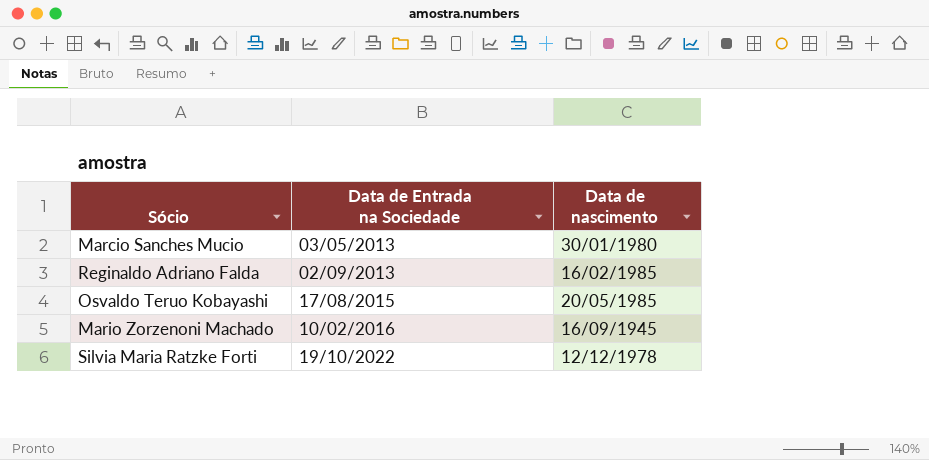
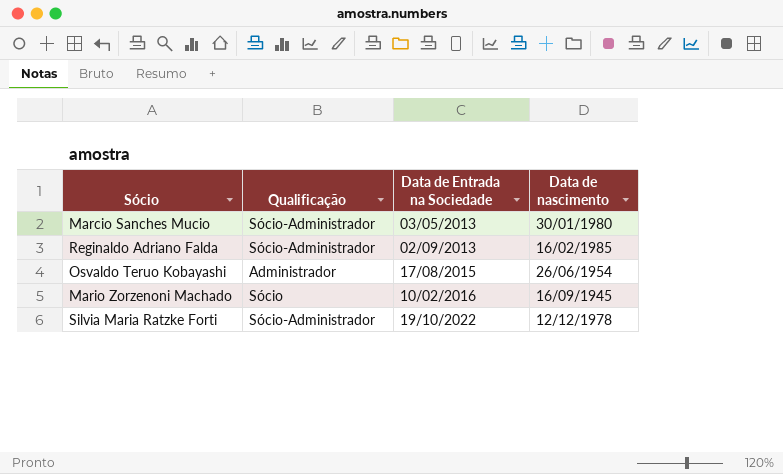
column Qualificação | position: none -> 2
Osvaldo Teruo Kobayashi | Data de nascimento: 20/05/1985 -> 26/06/1954

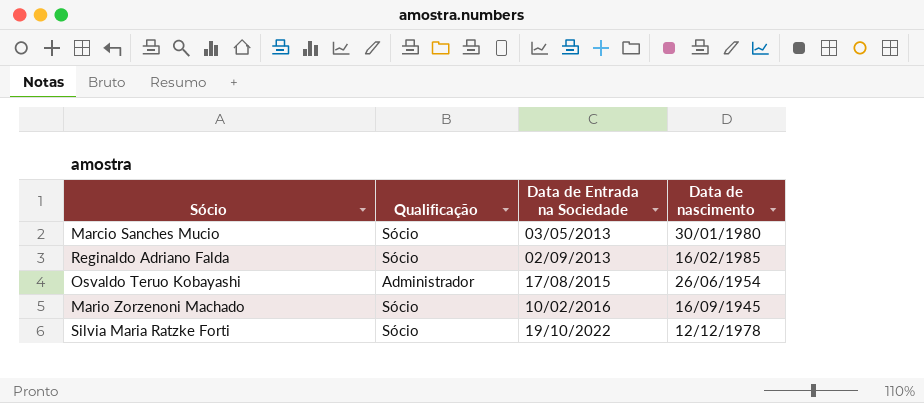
Marcio Sanches Mucio | Qualificação: Sócio-Administrador -> Sócio
Reginaldo Adriano Falda | Qualificação: Sócio-Administrador -> Sócio
Silvia Maria Ratzke Forti | Qualificação: Sócio-Administrador -> Sócio

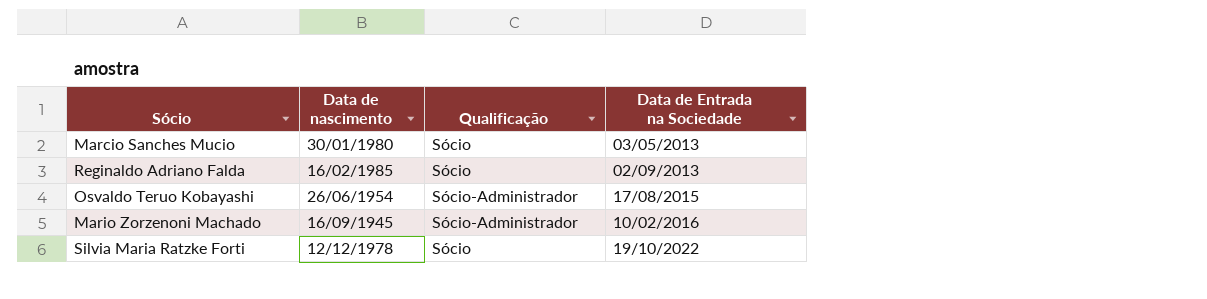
column Data de nascimento | position: 4 -> 2
Osvaldo Teruo Kobayashi | Qualificação: Administrador -> Sócio-Administrador
Mario Zorzenoni Machado | Qualificação: Sócio -> Sócio-Administrador

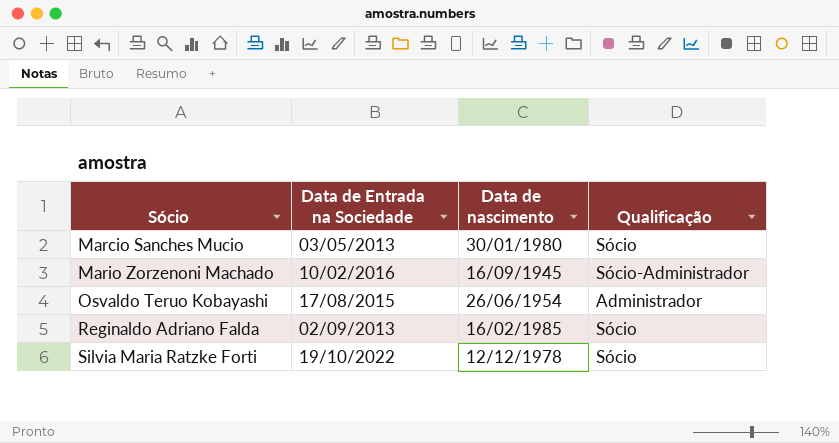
row order: Data de Entrada na Sociedade ascending -> Sócio ascending
column Data de Entrada na Sociedade | position: 4 -> 2
Osvaldo Teruo Kobayashi | Qualificação: Sócio-Administrador -> Administrador

